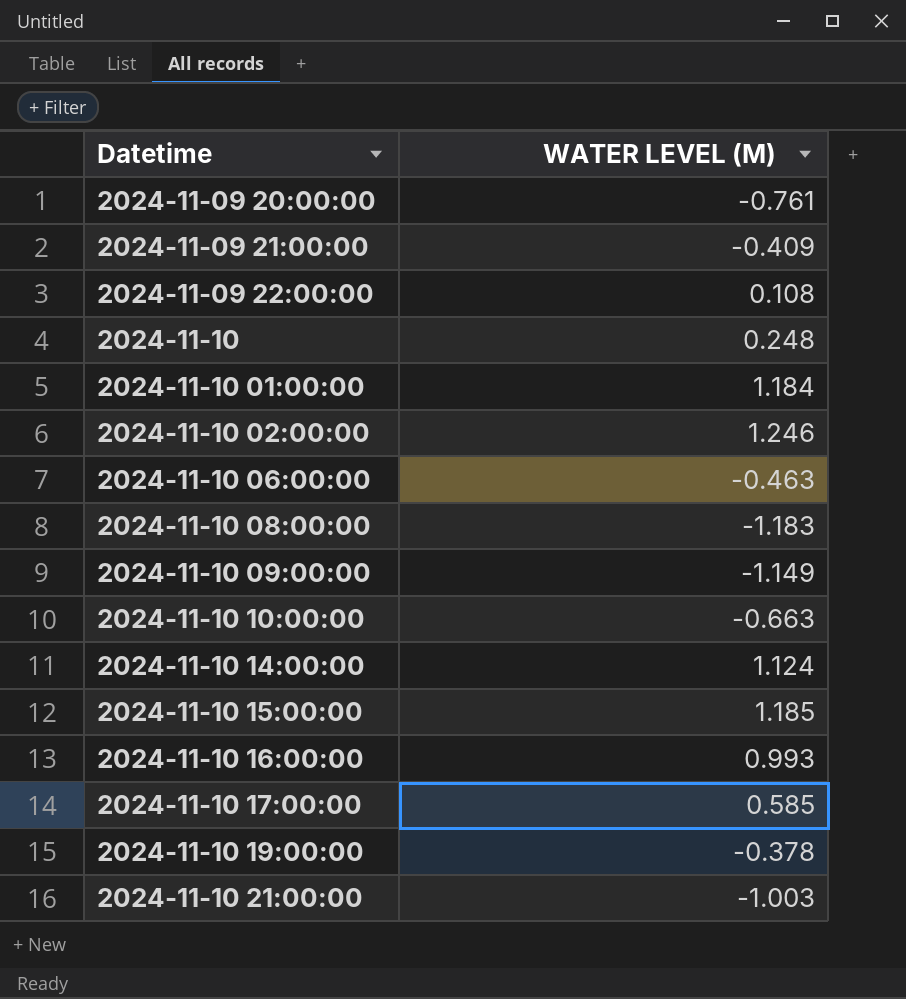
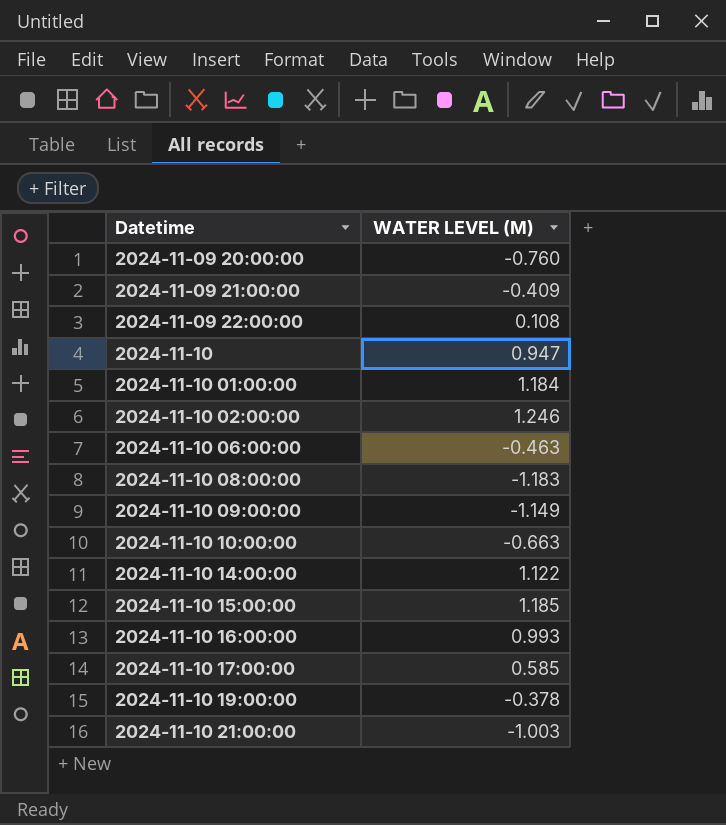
2024-11-09 20:00:00 | WATER LEVEL (M): -0.761 -> -0.760
2024-11-10 | WATER LEVEL (M): 0.248 -> 0.947
2024-11-10 14:00:00 | WATER LEVEL (M): 1.124 -> 1.122

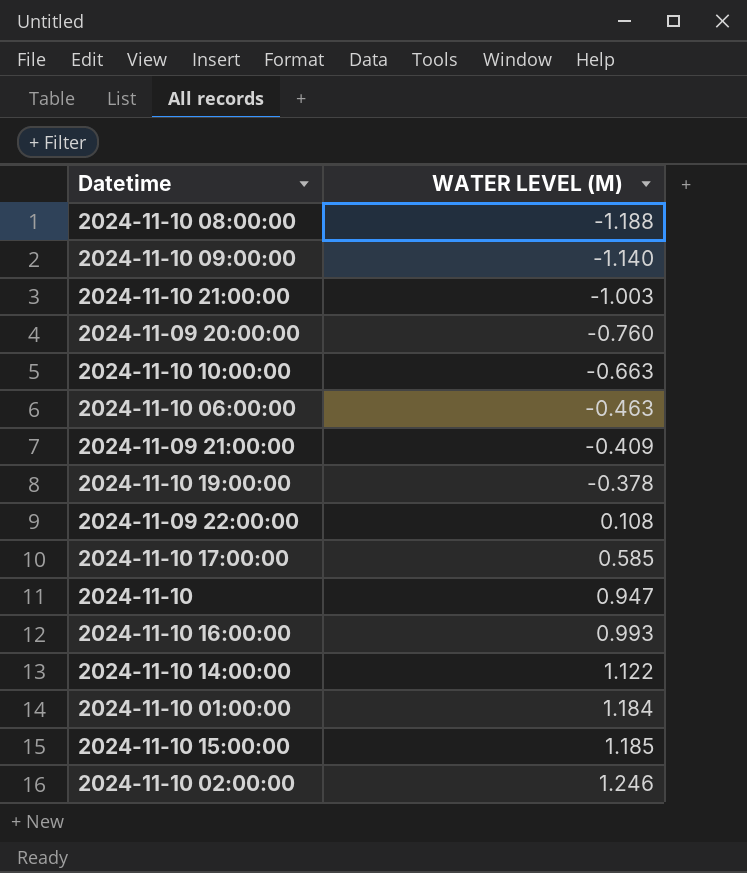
row order: Datetime ascending -> WATER LEVEL (M) ascending
2024-11-10 08:00:00 | WATER LEVEL (M): -1.183 -> -1.188
2024-11-10 09:00:00 | WATER LEVEL (M): -1.149 -> -1.140

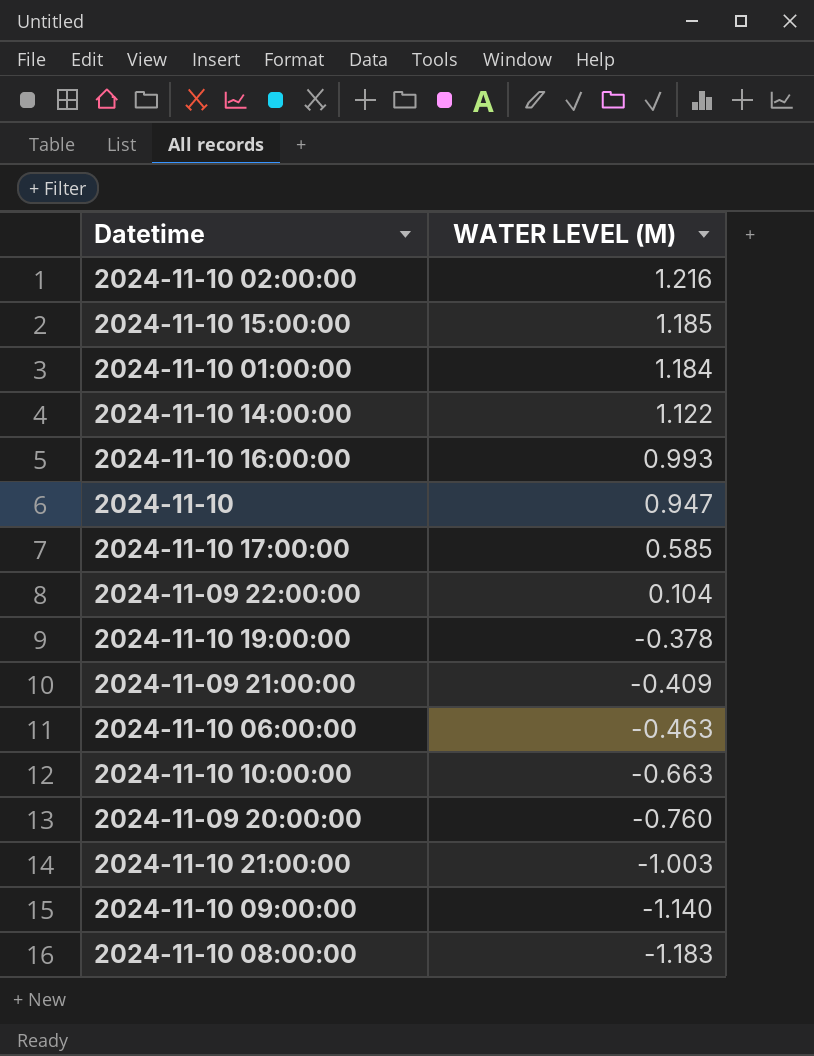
row order: WATER LEVEL (M) ascending -> WATER LEVEL (M) descending
2024-11-10 02:00:00 | WATER LEVEL (M): 1.246 -> 1.216
2024-11-09 22:00:00 | WATER LEVEL (M): 0.108 -> 0.104
2024-11-10 08:00:00 | WATER LEVEL (M): -1.188 -> -1.183

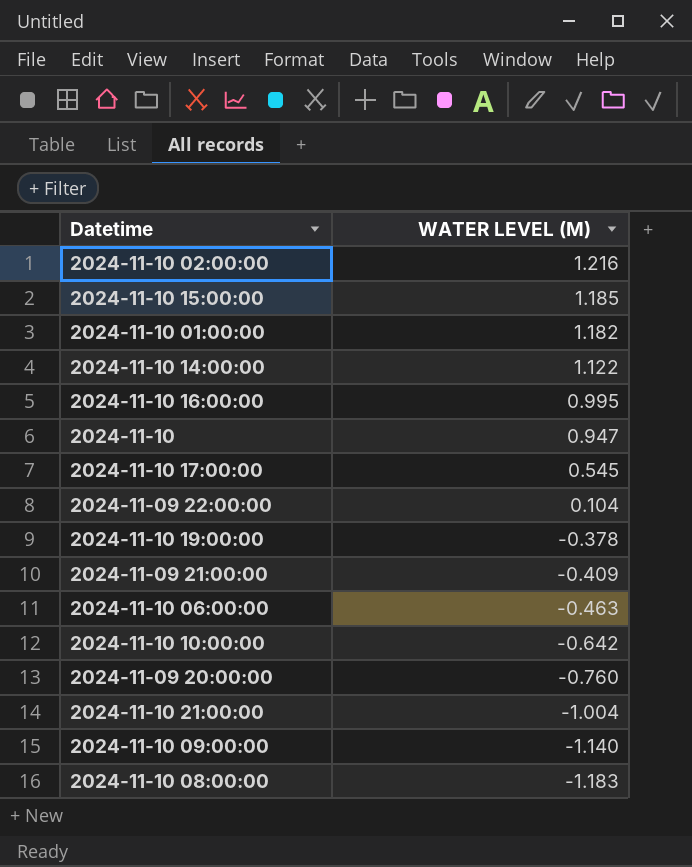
2024-11-10 01:00:00 | WATER LEVEL (M): 1.184 -> 1.182
2024-11-10 16:00:00 | WATER LEVEL (M): 0.993 -> 0.995
2024-11-10 17:00:00 | WATER LEVEL (M): 0.585 -> 0.545
2024-11-10 10:00:00 | WATER LEVEL (M): -0.663 -> -0.642
2024-11-10 21:00:00 | WATER LEVEL (M): -1.003 -> -1.004

